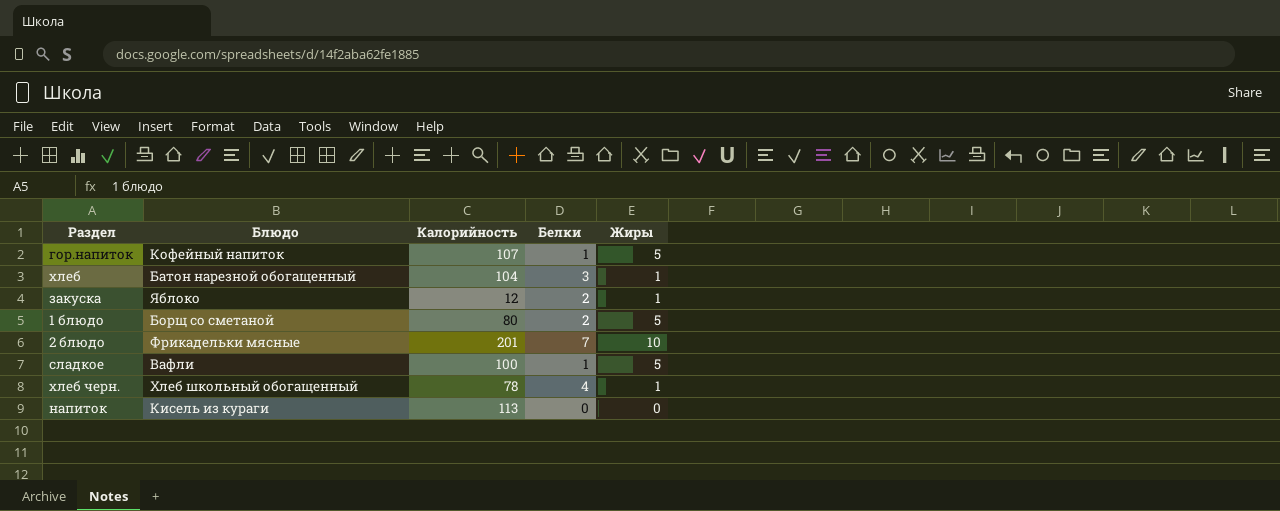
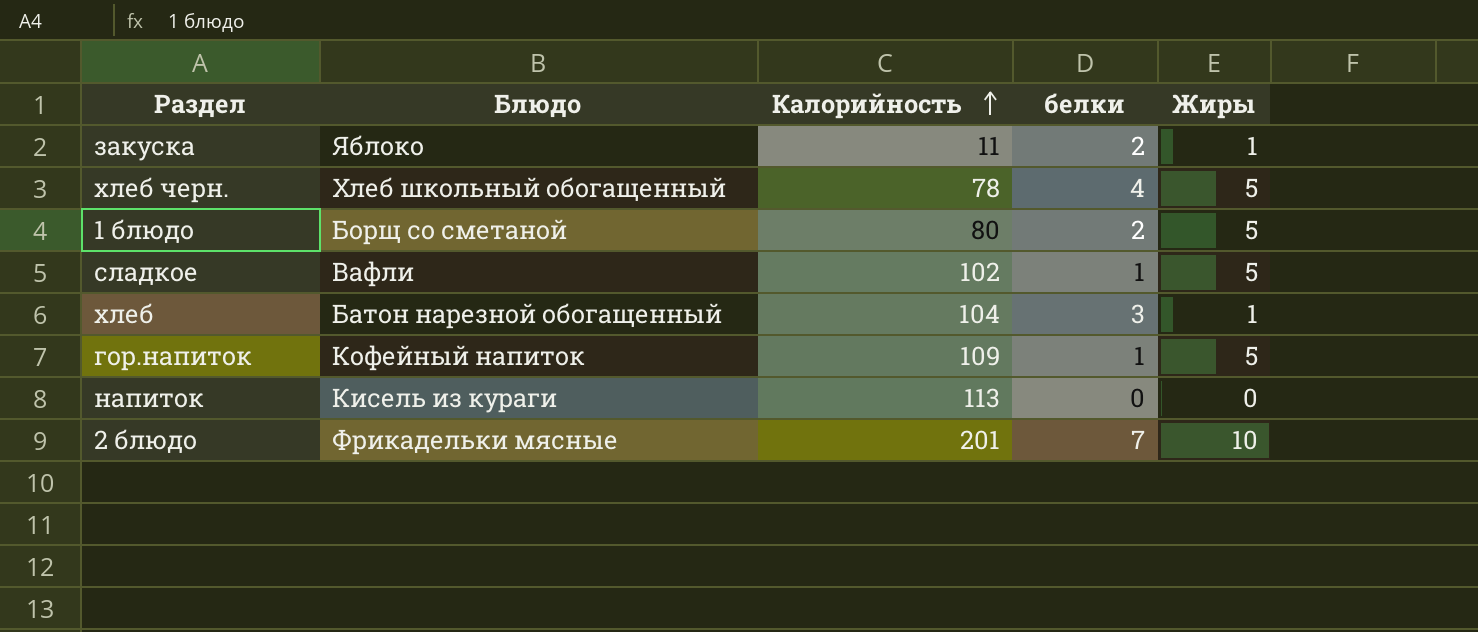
row order: none -> Калорийность ascending
column name: Белки -> белки
закуска | Калорийность: 12 -> 11
хлеб черн. | Жиры: 1 -> 5
сладкое | Калорийность: 100 -> 102
гор.напиток | Калорийность: 107 -> 109

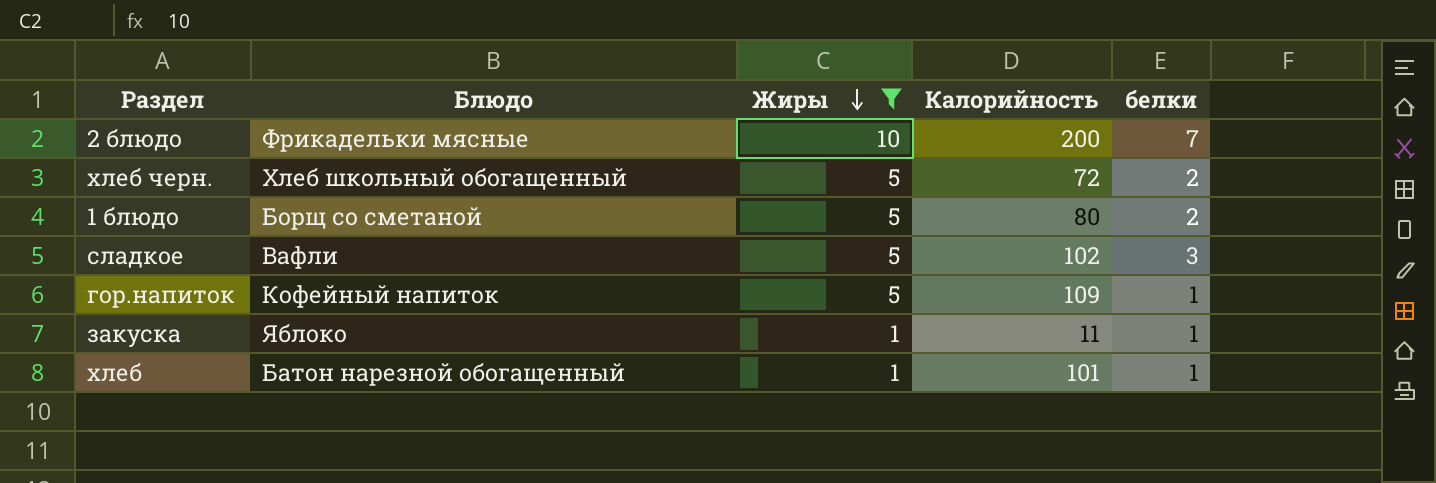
filter: none -> Жиры != 0
row order: Калорийность ascending -> Жиры descending
column Жиры | position: 5 -> 3
2 блюдо | Калорийность: 201 -> 200
хлеб черн. | Калорийность: 78 -> 72
хлеб черн. | белки: 4 -> 2
сладкое | белки: 1 -> 3
закуска | белки: 2 -> 1
хлеб | Калорийность: 104 -> 101
хлеб | белки: 3 -> 1

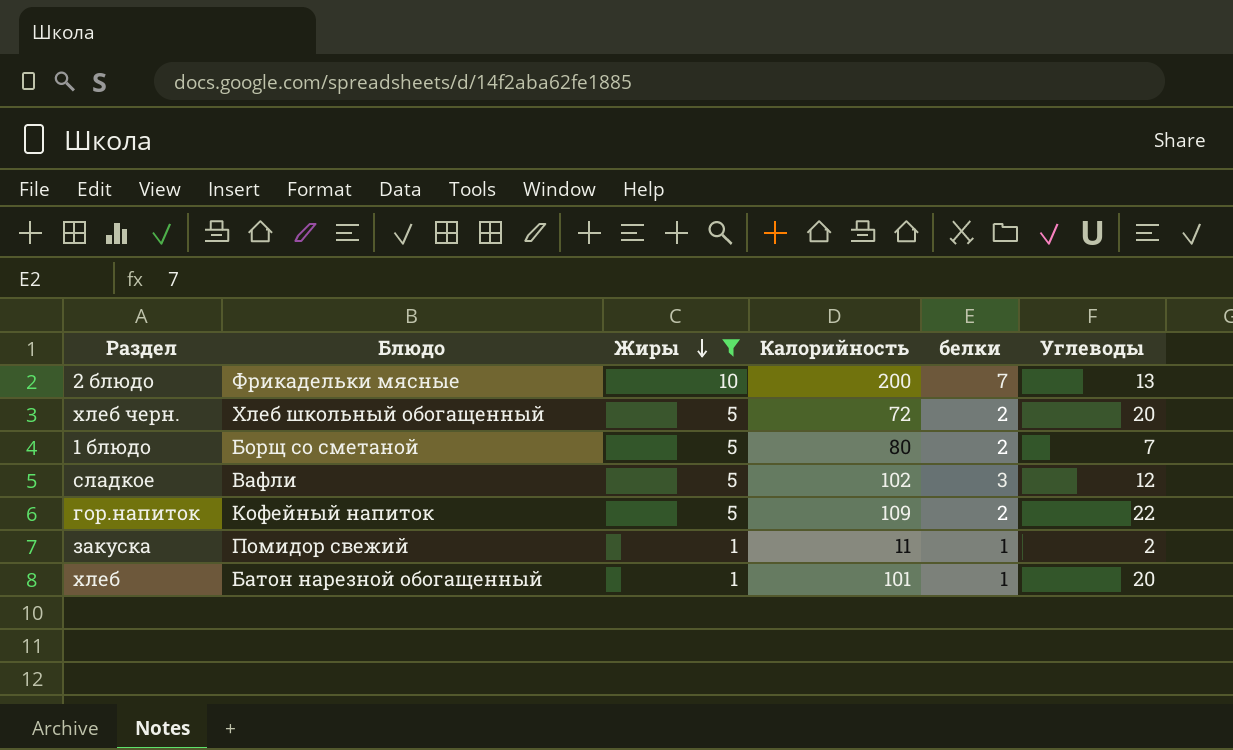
column Углеводы | position: none -> 6
гор.напиток | белки: 1 -> 2
закуска | Блюдо: Яблоко -> Помидор свежий

